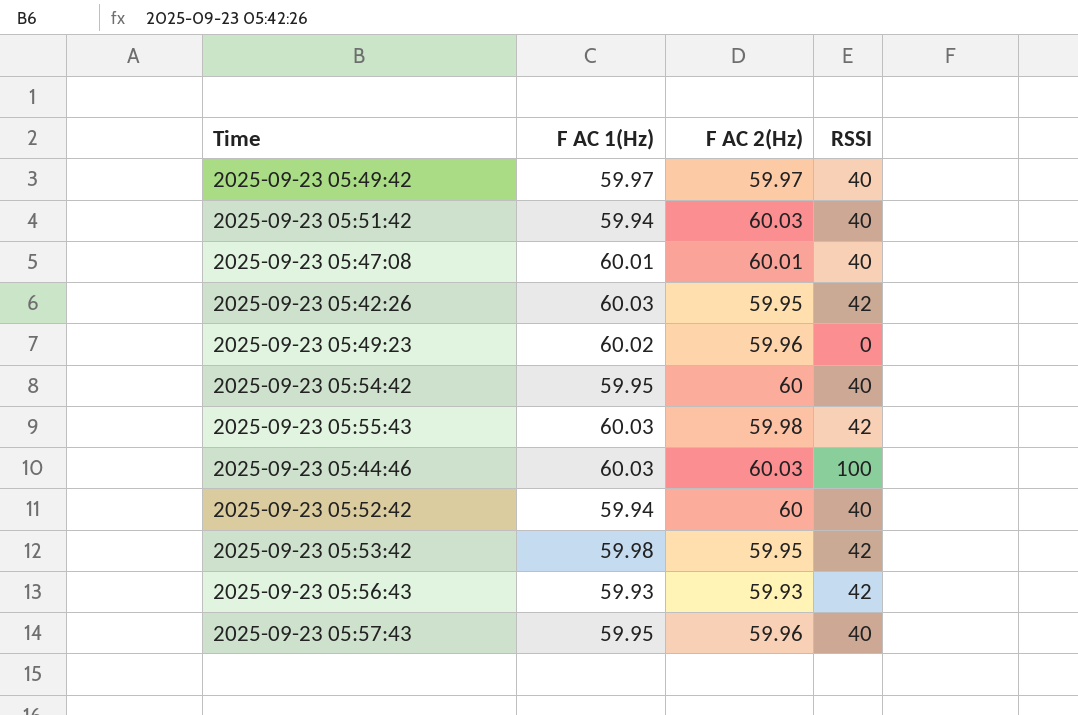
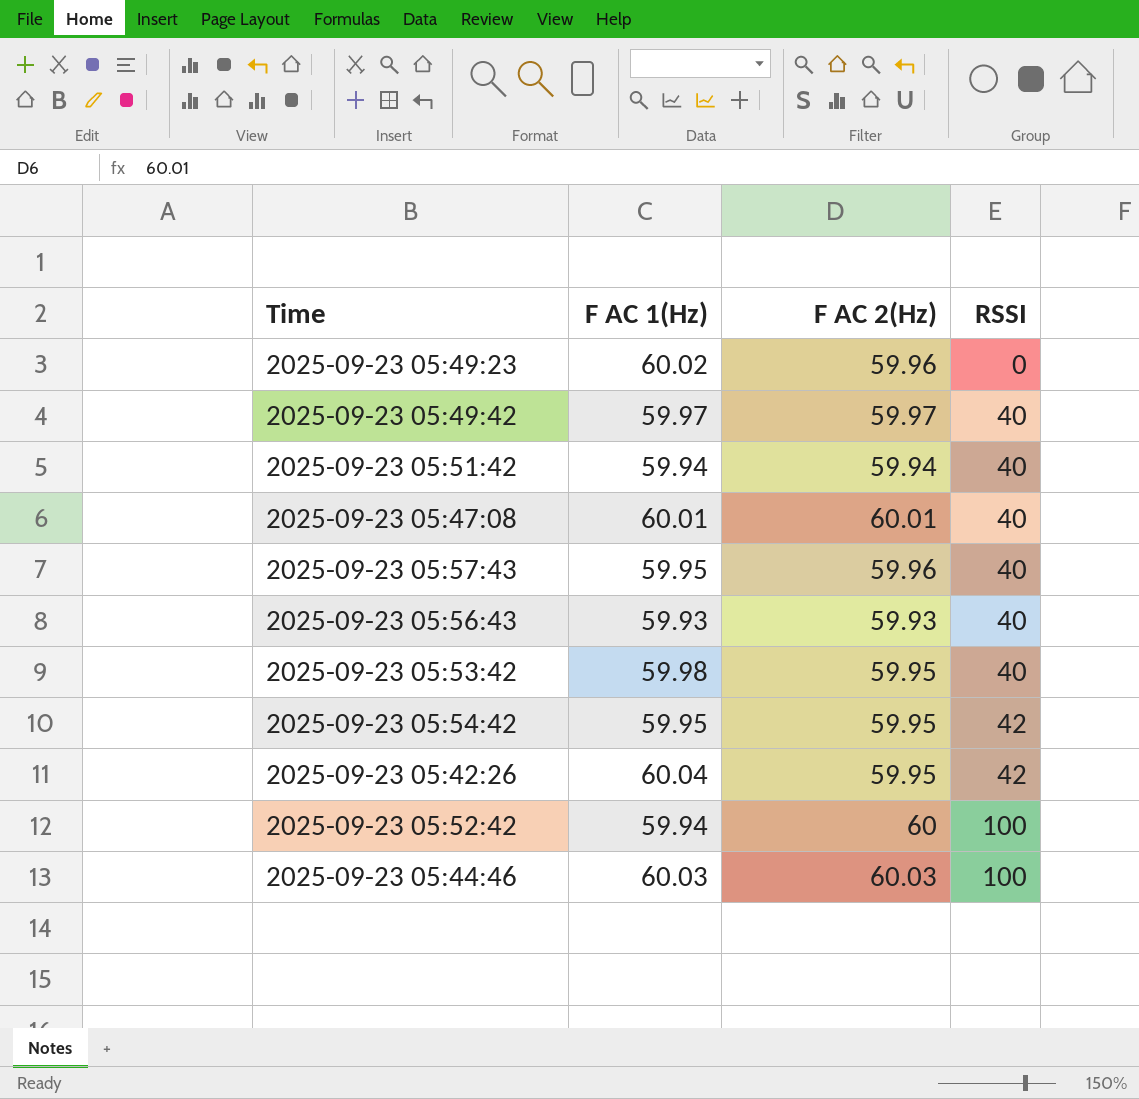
row order: none -> RSSI ascending
row 2025-09-23 05:55:43: 60.03 | 59.98 | 42 -> none
2025-09-23 05:51:42 | F AC 2(Hz): 60.03 -> 59.94
2025-09-23 05:56:43 | RSSI: 42 -> 40
2025-09-23 05:53:42 | RSSI: 42 -> 40
2025-09-23 05:54:42 | F AC 2(Hz): 60 -> 59.95
2025-09-23 05:54:42 | RSSI: 40 -> 42
2025-09-23 05:42:26 | F AC 1(Hz): 60.03 -> 60.04
2025-09-23 05:52:42 | RSSI: 40 -> 100

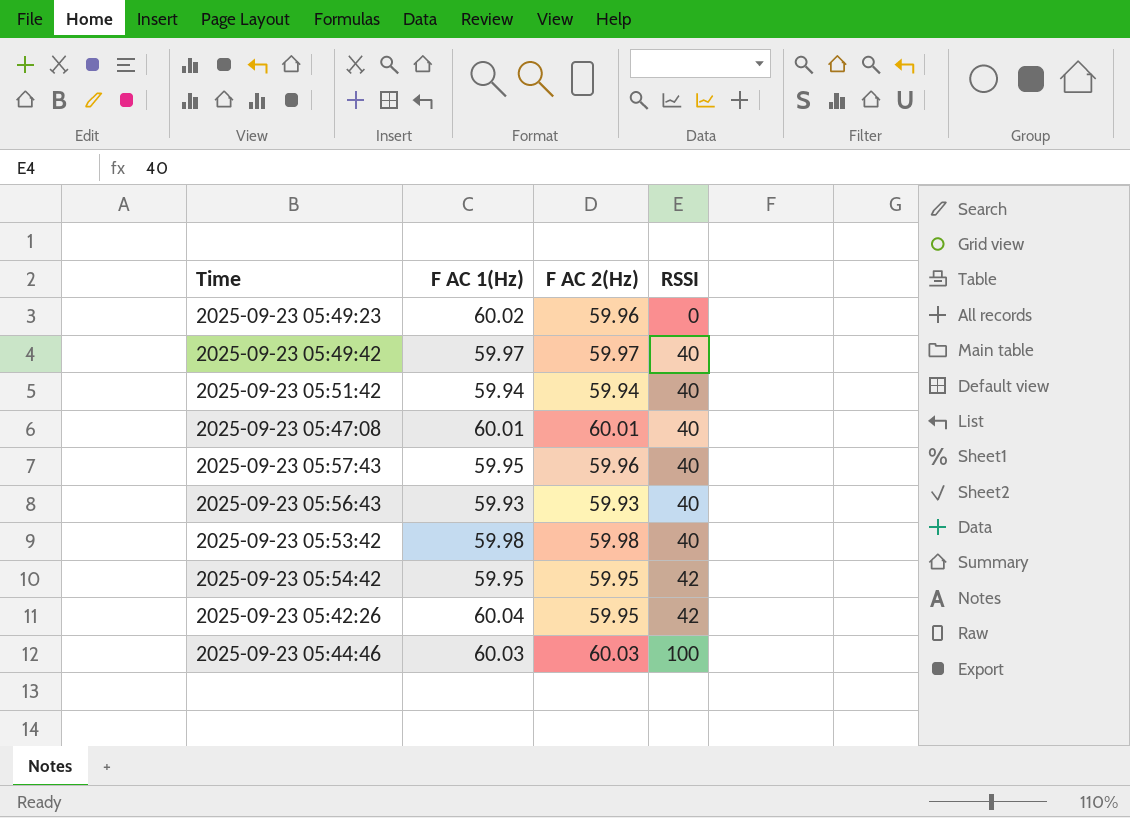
row 2025-09-23 05:52:42: 59.94 | 60 | 100 -> none
2025-09-23 05:53:42 | F AC 2(Hz): 59.95 -> 59.98

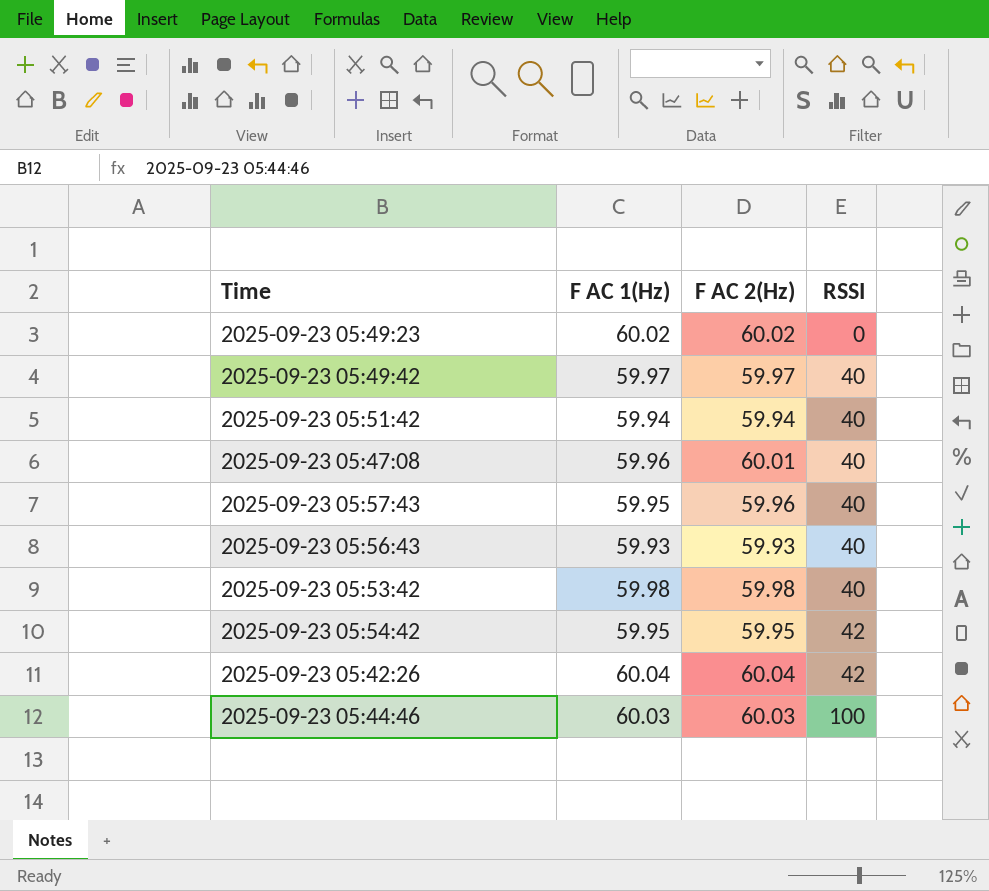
2025-09-23 05:49:23 | F AC 2(Hz): 59.96 -> 60.02
2025-09-23 05:47:08 | F AC 1(Hz): 60.01 -> 59.96
2025-09-23 05:42:26 | F AC 2(Hz): 59.95 -> 60.04

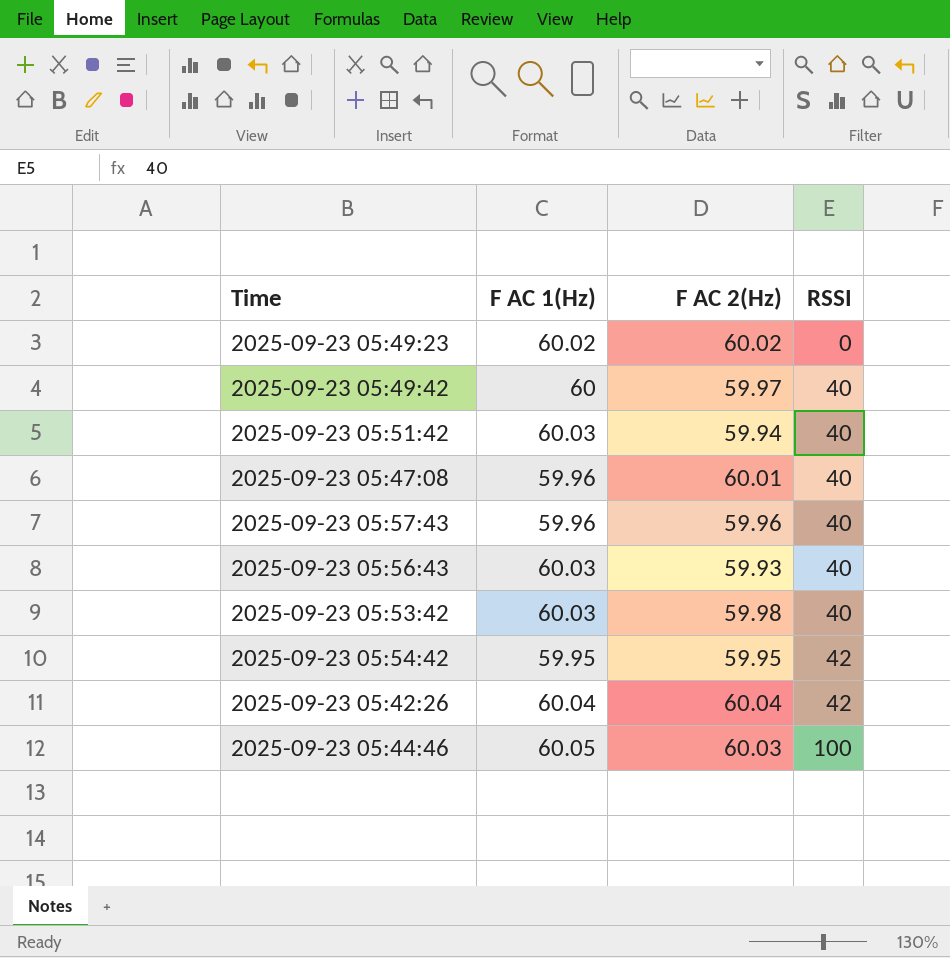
2025-09-23 05:49:42 | F AC 1(Hz): 59.97 -> 60
2025-09-23 05:51:42 | F AC 1(Hz): 59.94 -> 60.03
2025-09-23 05:57:43 | F AC 1(Hz): 59.95 -> 59.96
2025-09-23 05:56:43 | F AC 1(Hz): 59.93 -> 60.03
2025-09-23 05:53:42 | F AC 1(Hz): 59.98 -> 60.03
2025-09-23 05:44:46 | F AC 1(Hz): 60.03 -> 60.05

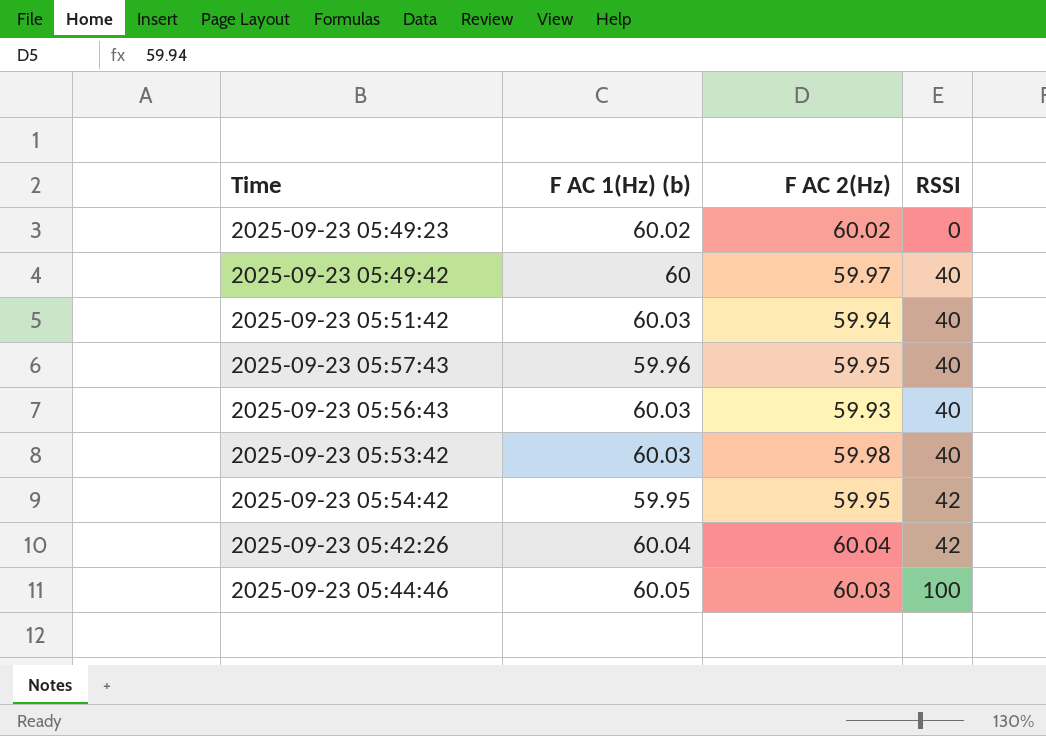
column name: F AC 1(Hz) -> F AC 1(Hz) (b)
row 2025-09-23 05:47:08: 59.96 | 60.01 | 40 -> none
2025-09-23 05:57:43 | F AC 2(Hz): 59.96 -> 59.95

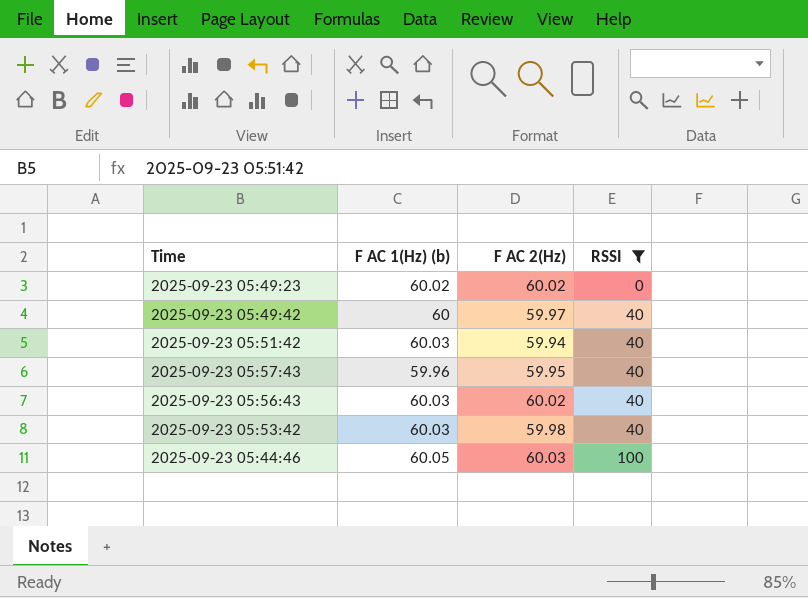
filter: none -> RSSI != 42
2025-09-23 05:56:43 | F AC 2(Hz): 59.93 -> 60.02

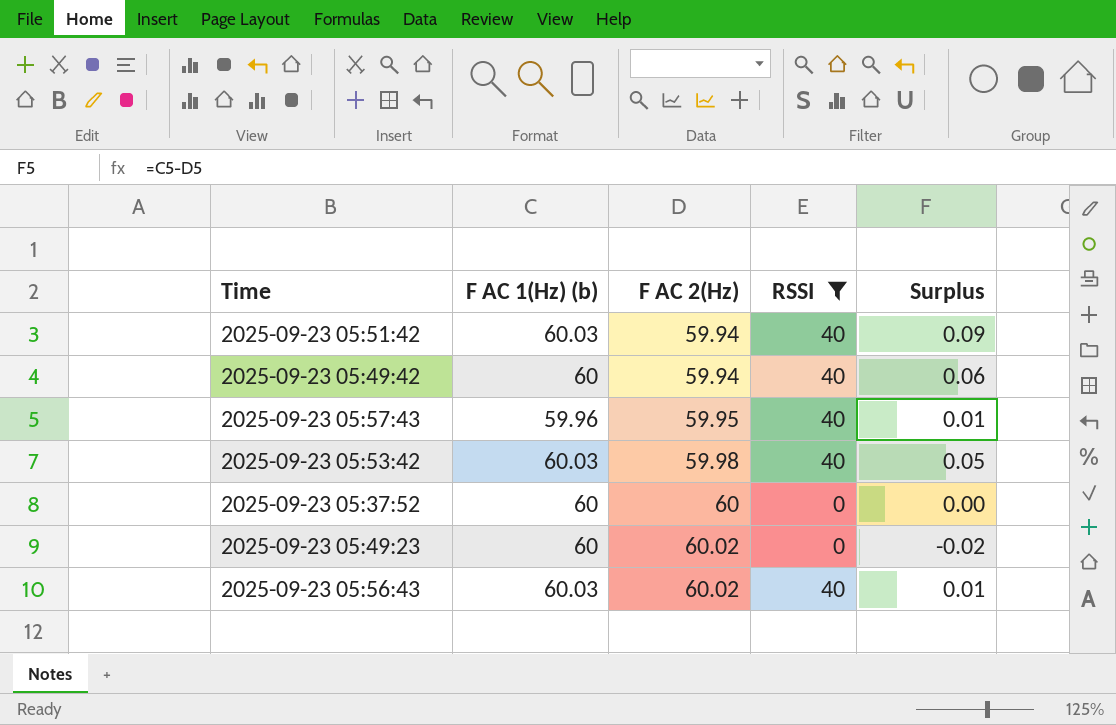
row order: RSSI ascending -> F AC 2(Hz) ascending
column Surplus | formula: none -> [F AC 1(Hz) (b)] - [F AC 2(Hz)]
row 2025-09-23 05:44:46: 60.05 | 60.03 | 100 -> none
2025-09-23 05:49:42 | F AC 2(Hz): 59.97 -> 59.94
row 2025-09-23 05:37:52: none -> 60 | 60 | 0 | 0.00
2025-09-23 05:49:23 | F AC 1(Hz) (b): 60.02 -> 60

